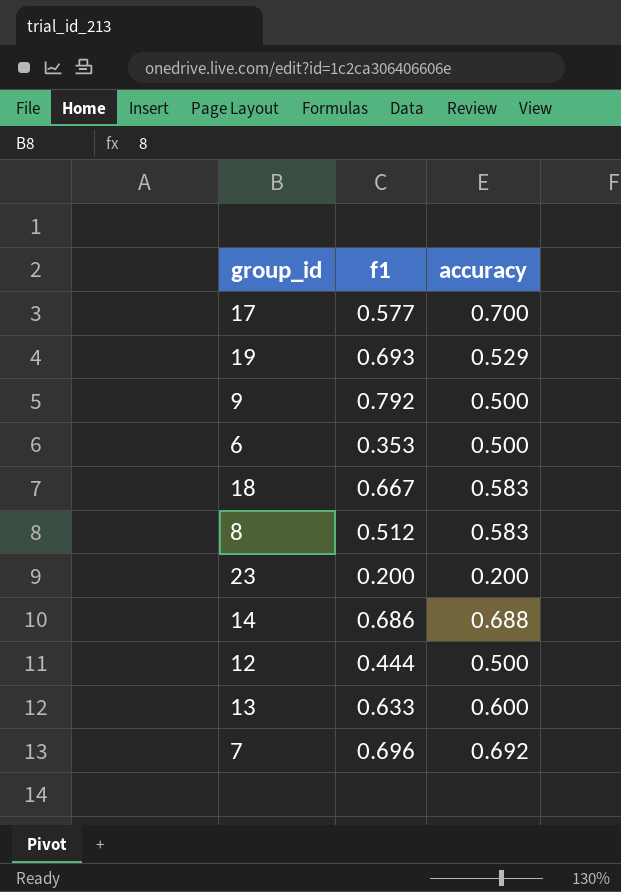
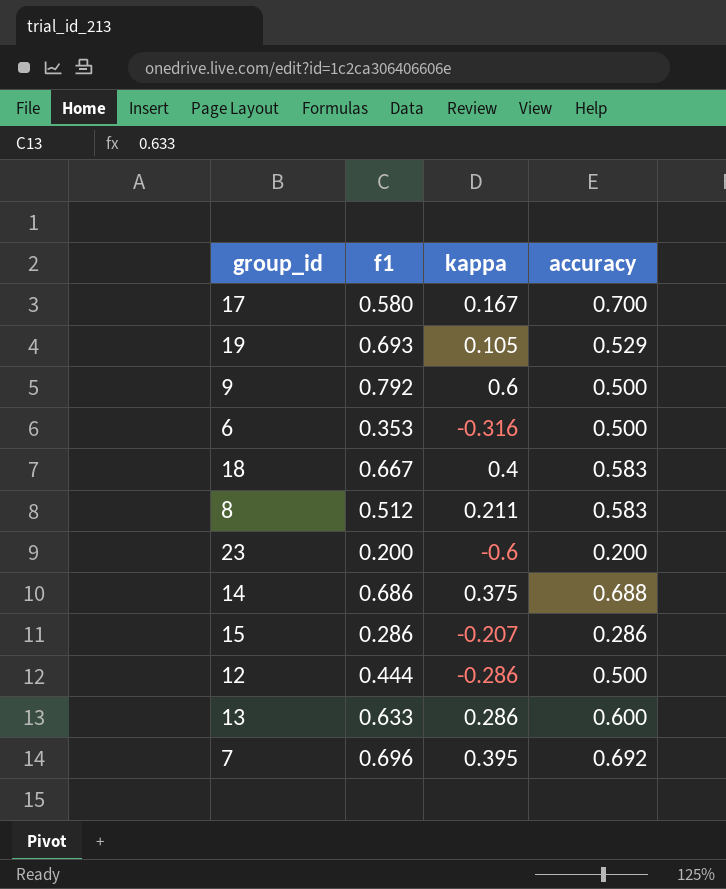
column kappa | position: none -> 3
17 | f1: 0.577 -> 0.580
row 15: none -> 0.286 | -0.207 | 0.286

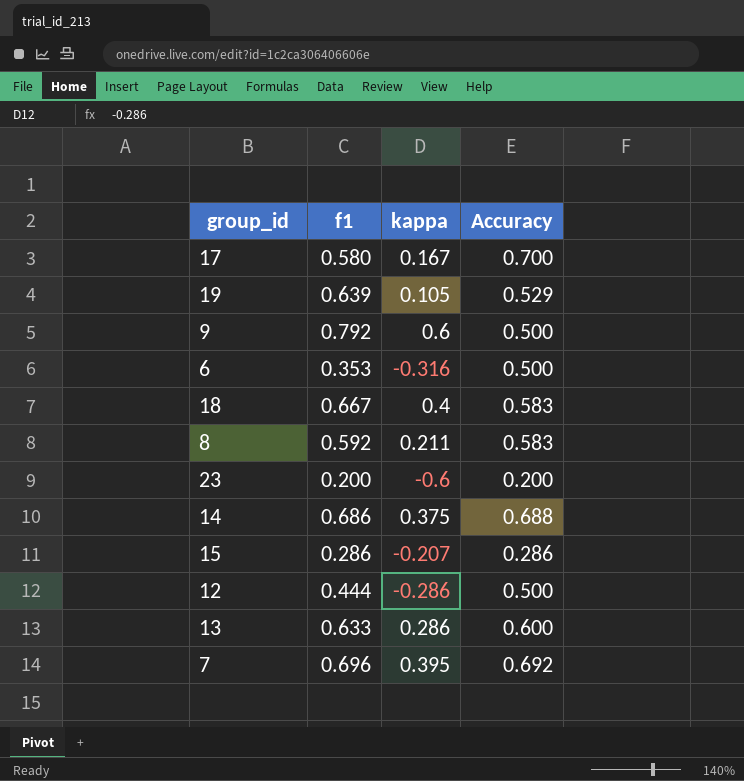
column name: accuracy -> Accuracy
19 | f1: 0.693 -> 0.639
8 | f1: 0.512 -> 0.592

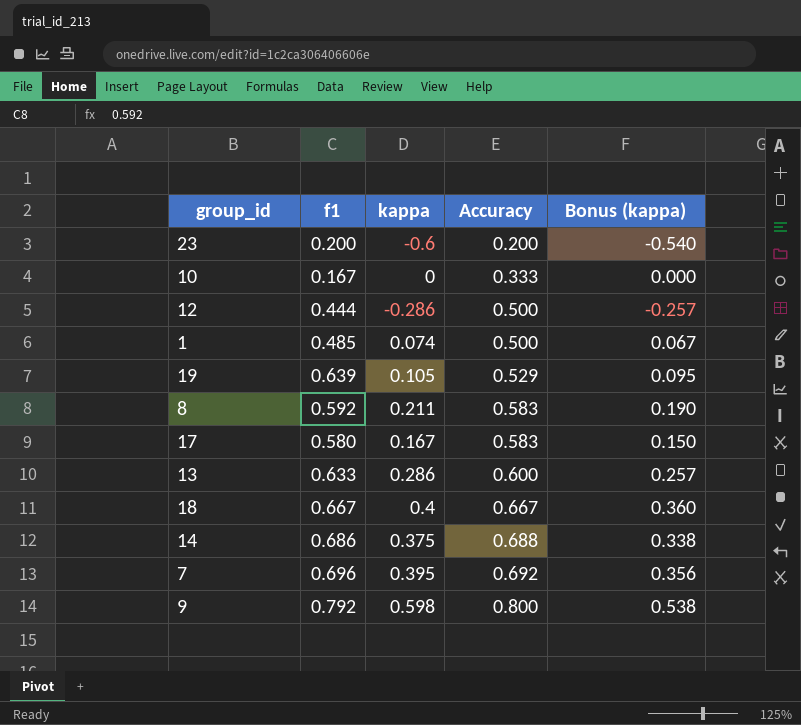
row order: none -> Accuracy ascending
column Bonus (kappa) | formula: none -> [kappa] * 0.9
row 6: 0.353 | -0.316 | 0.500 -> none
row 15: 0.286 | -0.207 | 0.286 -> none
row 10: none -> 0.167 | 0 | 0.333 | 0.000
row 1: none -> 0.485 | 0.074 | 0.500 | 0.067
17 | Accuracy: 0.700 -> 0.583
18 | Accuracy: 0.583 -> 0.667
9 | kappa: 0.6 -> 0.598
9 | Accuracy: 0.500 -> 0.800

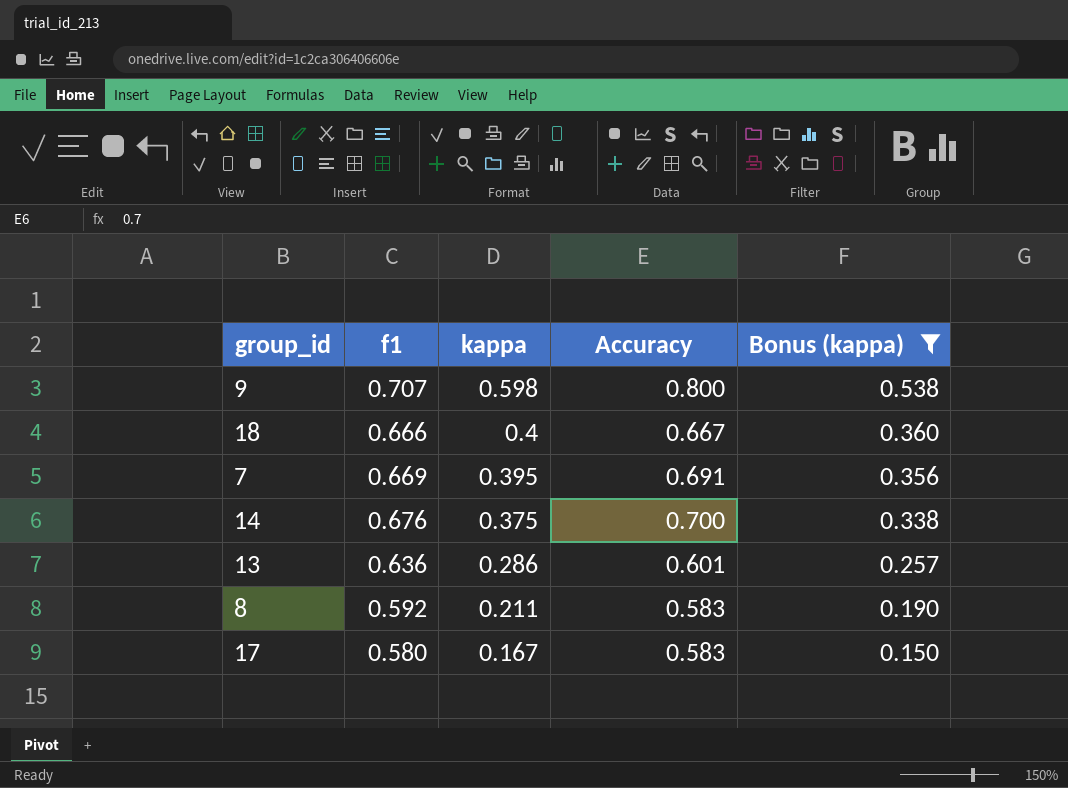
filter: none -> Bonus (kappa) >= 0.150
row order: Accuracy ascending -> kappa descending
9 | f1: 0.792 -> 0.707
18 | f1: 0.667 -> 0.666
7 | f1: 0.696 -> 0.669
7 | Accuracy: 0.692 -> 0.691
14 | f1: 0.686 -> 0.676
14 | Accuracy: 0.688 -> 0.700
13 | f1: 0.633 -> 0.636
13 | Accuracy: 0.600 -> 0.601

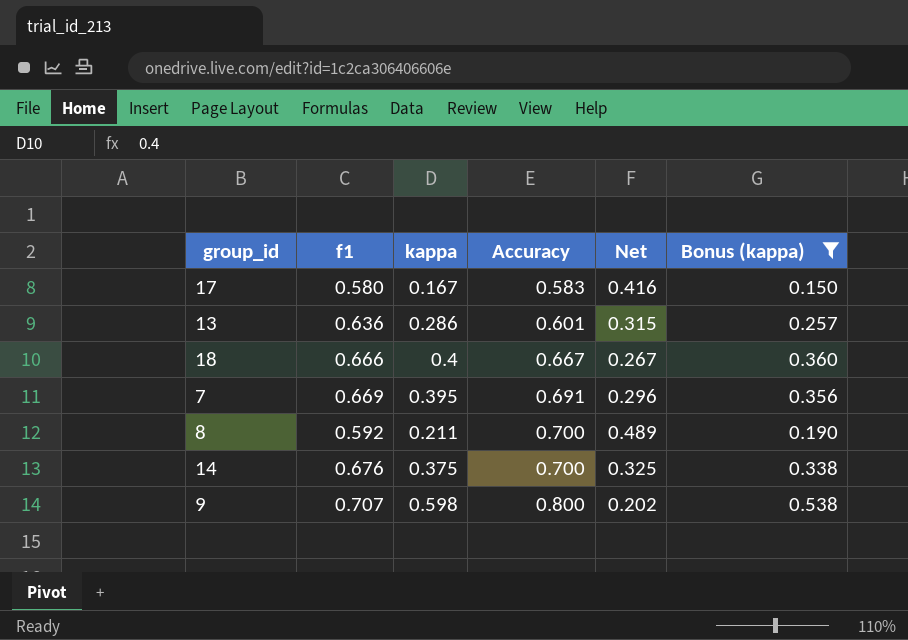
row order: kappa descending -> Accuracy ascending
column Net | formula: none -> [Accuracy] - [kappa]
8 | Accuracy: 0.583 -> 0.700

